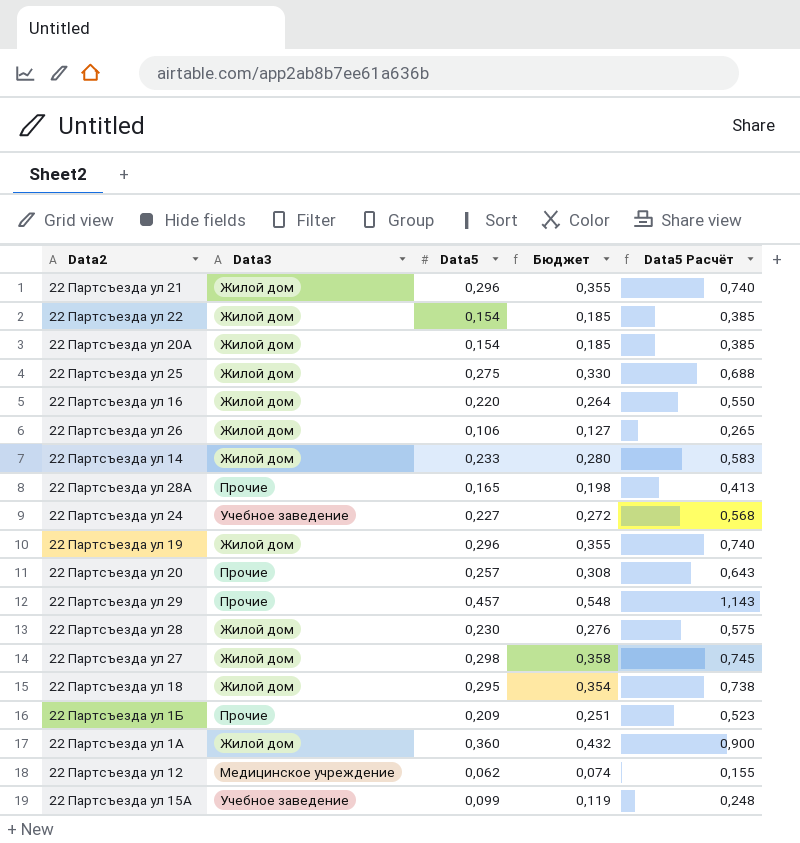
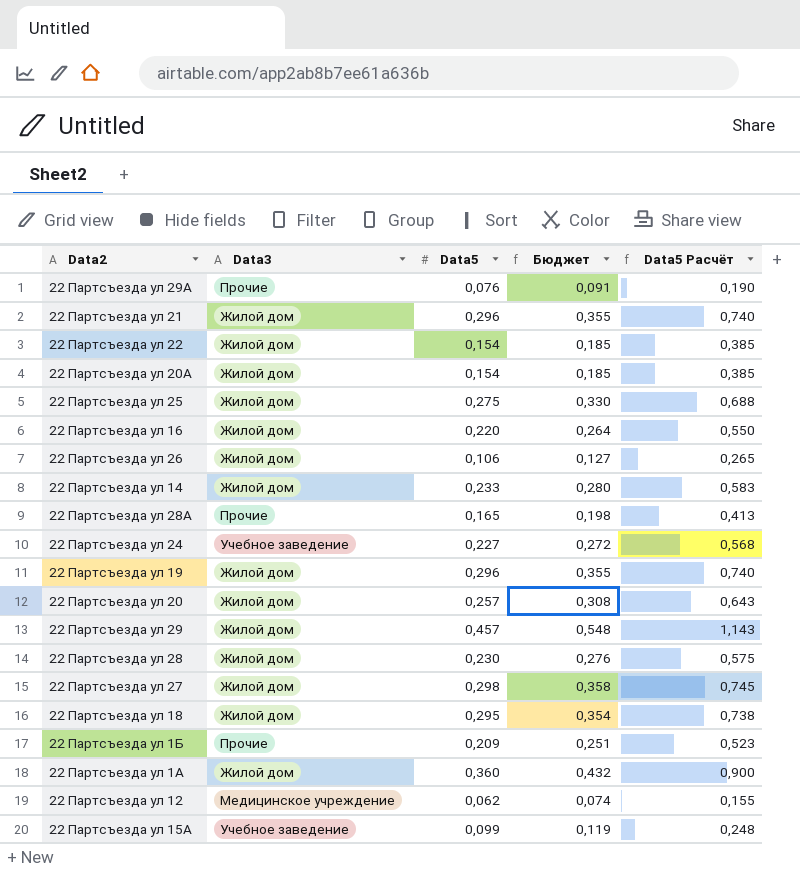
row 22 Партсъезда ул 29А: none -> Прочие | 0,076 | 0,091 | 0,190
22 Партсъезда ул 20 | Data3: Прочие -> Жилой дом
22 Партсъезда ул 29 | Data3: Прочие -> Жилой дом

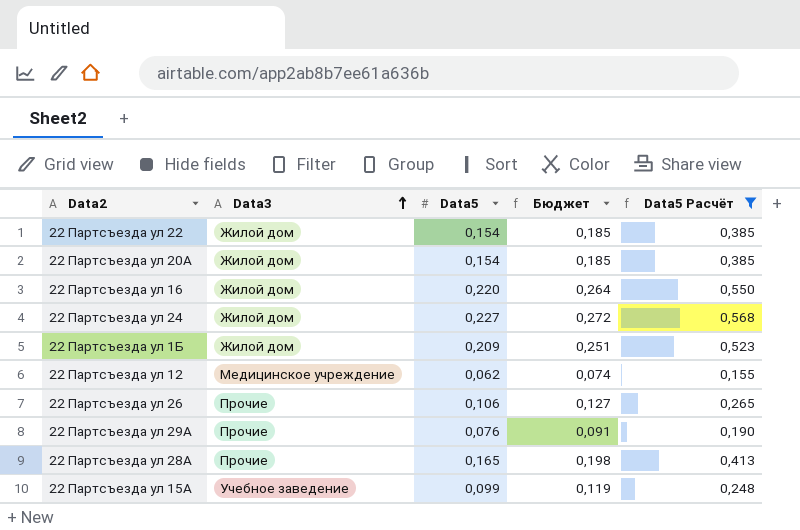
filter: none -> Data5 Расчёт <= 0,568
row order: none -> Data3 ascending
22 Партсъезда ул 24 | Data3: Учебное заведение -> Жилой дом
22 Партсъезда ул 1Б | Data3: Прочие -> Жилой дом
22 Партсъезда ул 26 | Data3: Жилой дом -> Прочие

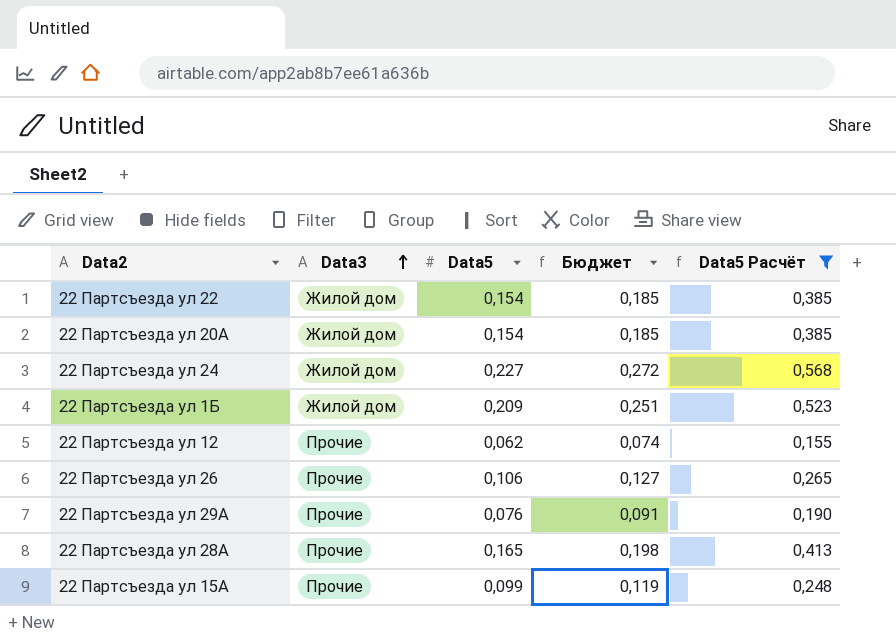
row 22 Партсъезда ул 16: Жилой дом | 0,220 | 0,264 | 0,550 -> none
22 Партсъезда ул 12 | Data3: Медицинское учреждение -> Прочие
22 Партсъезда ул 15А | Data3: Учебное заведение -> Прочие

